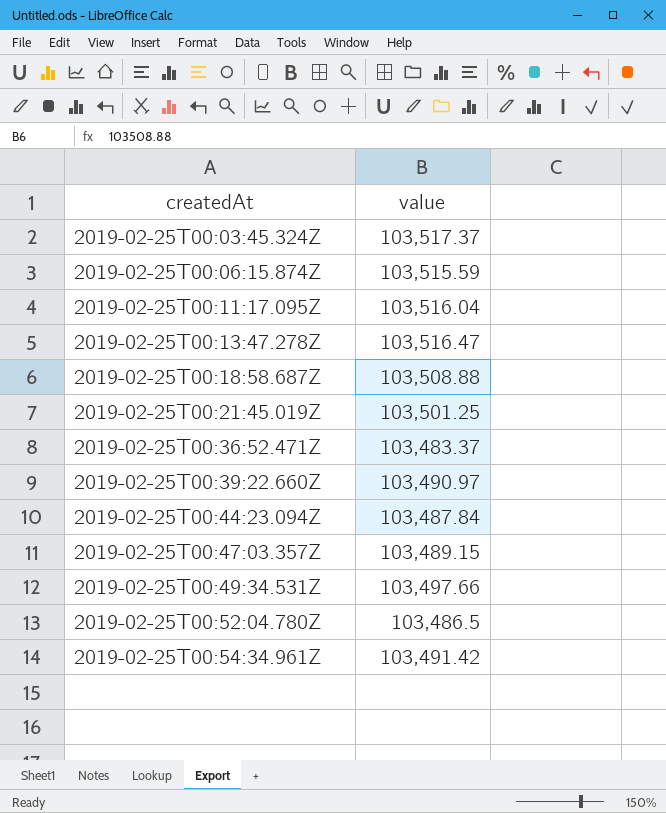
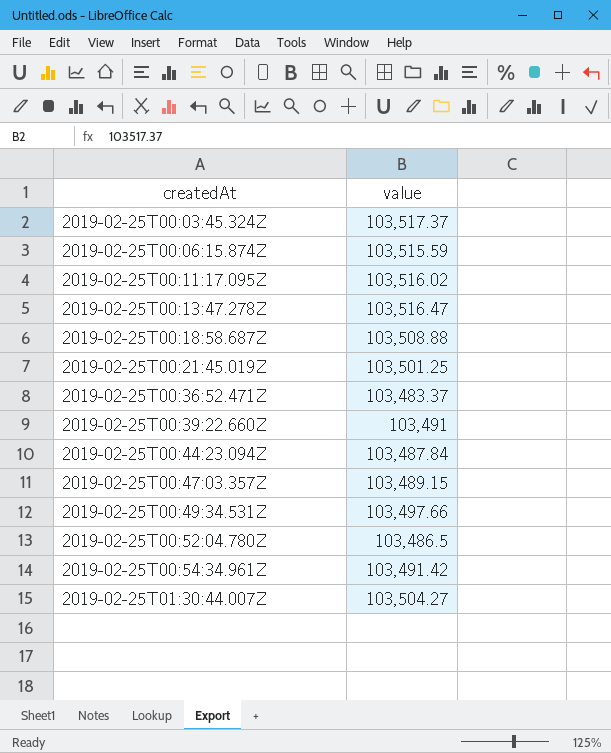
2019-02-25T00:11:17.095Z | value: 103,516.04 -> 103,516.02
2019-02-25T00:39:22.660Z | value: 103,490.97 -> 103,491
row 2019-02-25T01:30:44.007Z: none -> 103,504.27

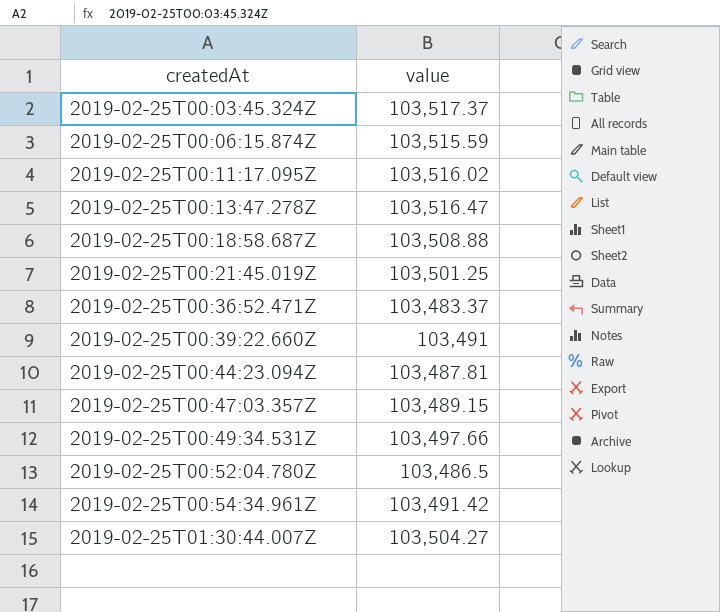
2019-02-25T00:44:23.094Z | value: 103,487.84 -> 103,487.81

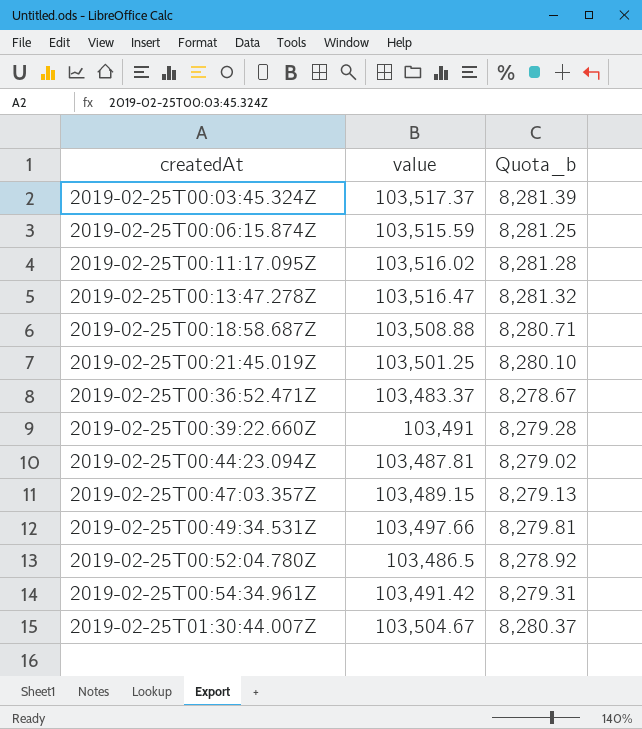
column Quota_b | formula: none -> [value] * 0.08
2019-02-25T01:30:44.007Z | value: 103,504.27 -> 103,504.67

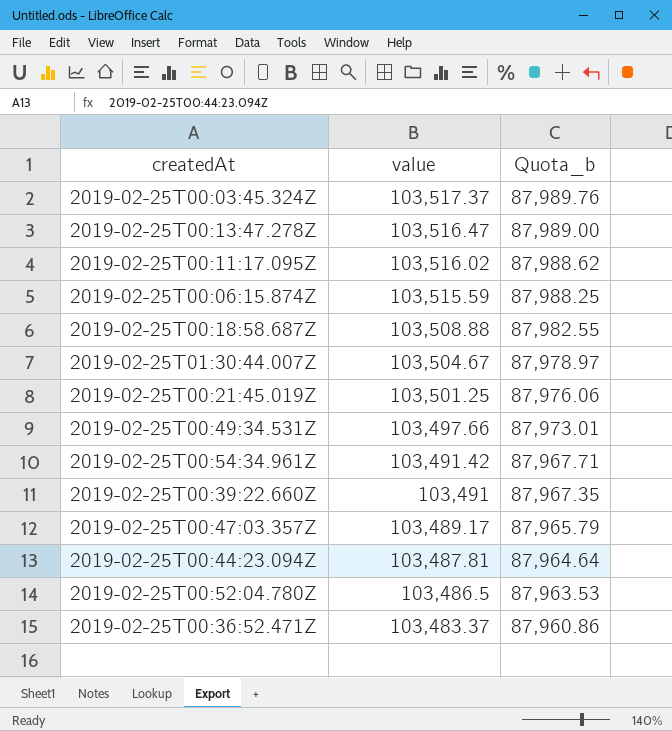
row order: createdAt ascending -> value descending
column Quota_b | formula: [value] * 0.08 -> [value] * 0.85
2019-02-25T00:47:03.357Z | value: 103,489.15 -> 103,489.17

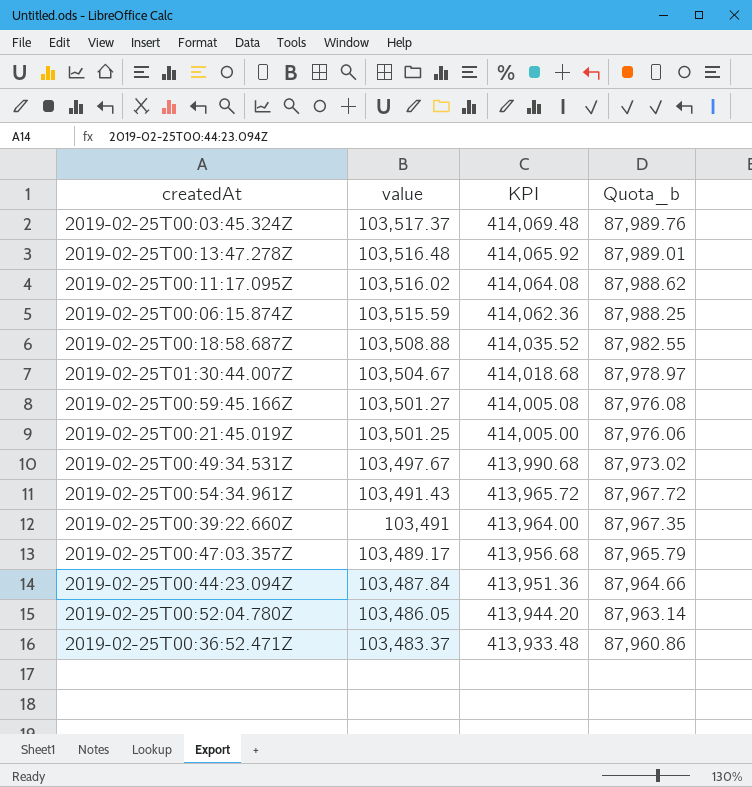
column KPI | formula: none -> [value] * 4
2019-02-25T00:13:47.278Z | value: 103,516.47 -> 103,516.48
2019-02-25T00:13:47.278Z | Quota_b: 87,989.00 -> 87,989.01
row 2019-02-25T00:59:45.166Z: none -> 103,501.27 | 414,005.08 | 87,976.08
2019-02-25T00:49:34.531Z | value: 103,497.66 -> 103,497.67
2019-02-25T00:49:34.531Z | Quota_b: 87,973.01 -> 87,973.02
2019-02-25T00:54:34.961Z | value: 103,491.42 -> 103,491.43
2019-02-25T00:54:34.961Z | Quota_b: 87,967.71 -> 87,967.72
2019-02-25T00:44:23.094Z | value: 103,487.81 -> 103,487.84
2019-02-25T00:44:23.094Z | Quota_b: 87,964.64 -> 87,964.66
2019-02-25T00:52:04.780Z | value: 103,486.5 -> 103,486.05
2019-02-25T00:52:04.780Z | Quota_b: 87,963.53 -> 87,963.14

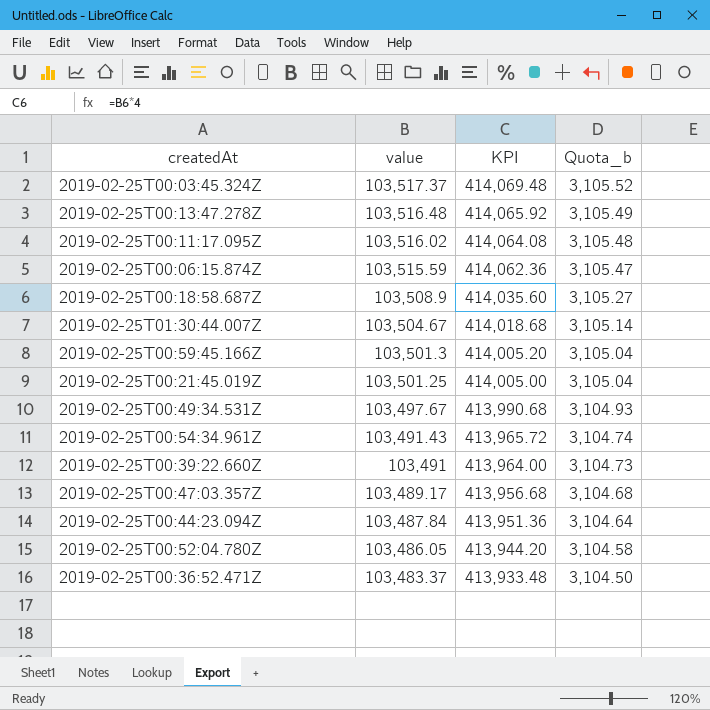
column Quota_b | formula: [value] * 0.85 -> [value] * 0.03
2019-02-25T00:18:58.687Z | value: 103,508.88 -> 103,508.9
2019-02-25T00:18:58.687Z | KPI: 414,035.52 -> 414,035.60
2019-02-25T00:59:45.166Z | value: 103,501.27 -> 103,501.3
2019-02-25T00:59:45.166Z | KPI: 414,005.08 -> 414,005.20

